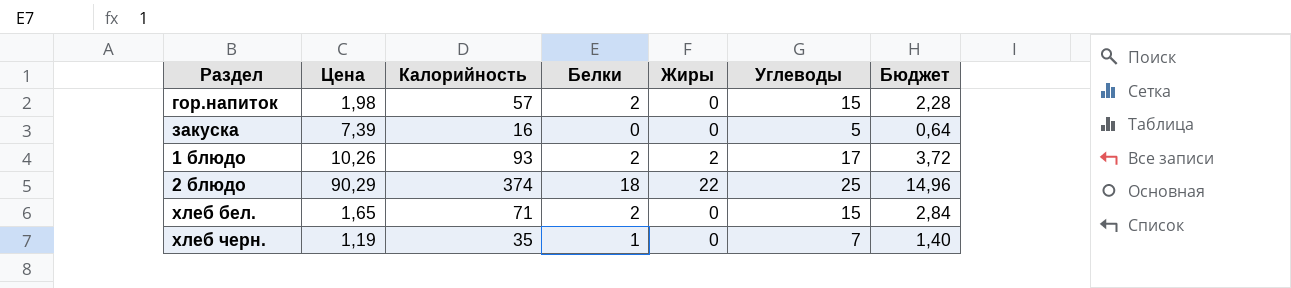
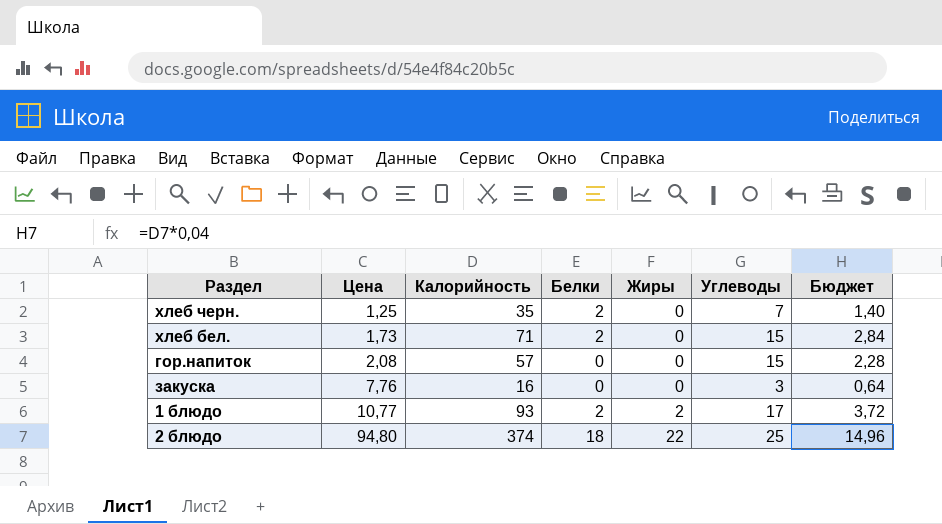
row order: none -> Цена ascending
хлеб черн. | Цена: 1,19 -> 1,25
хлеб черн. | Белки: 1 -> 2
хлеб бел. | Цена: 1,65 -> 1,73
гор.напиток | Цена: 1,98 -> 2,08
гор.напиток | Белки: 2 -> 0
закуска | Цена: 7,39 -> 7,76
закуска | Углеводы: 5 -> 3
1 блюдо | Цена: 10,26 -> 10,77
2 блюдо | Цена: 90,29 -> 94,80

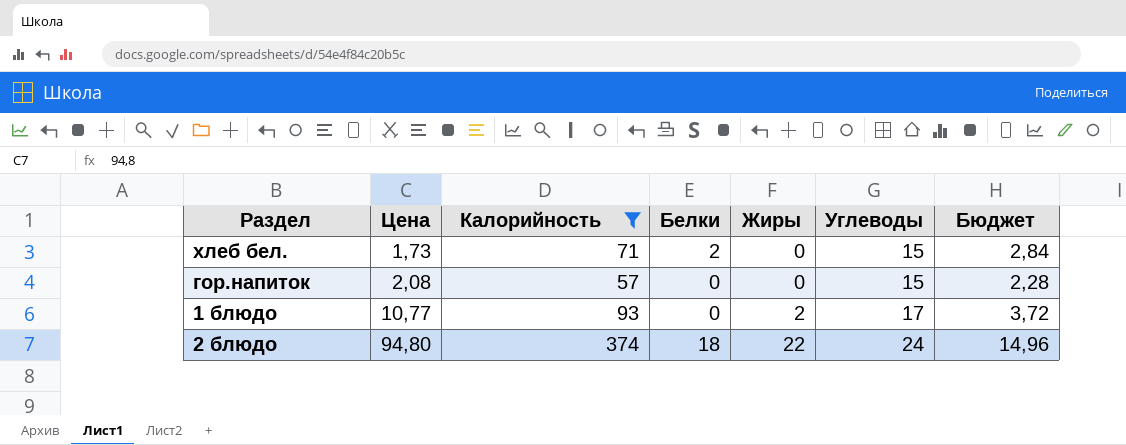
filter: none -> Калорийность >= 57
1 блюдо | Белки: 2 -> 0
2 блюдо | Углеводы: 25 -> 24

